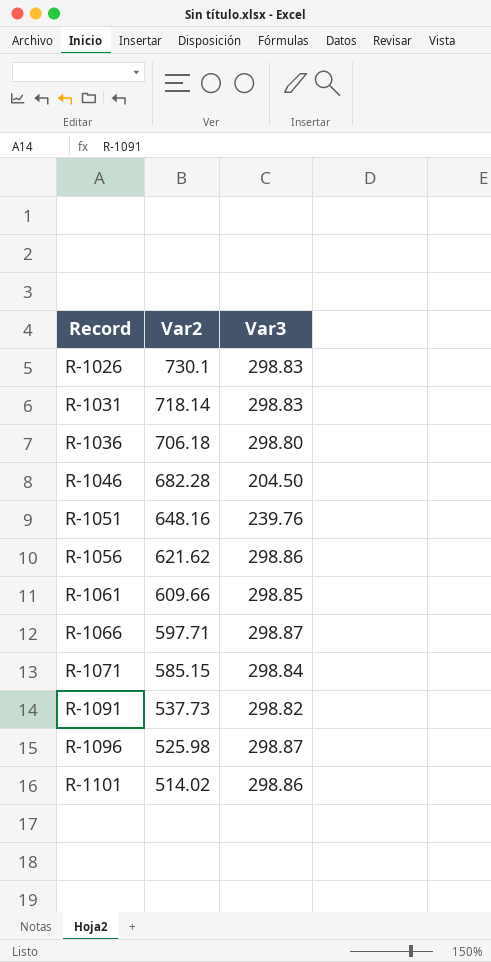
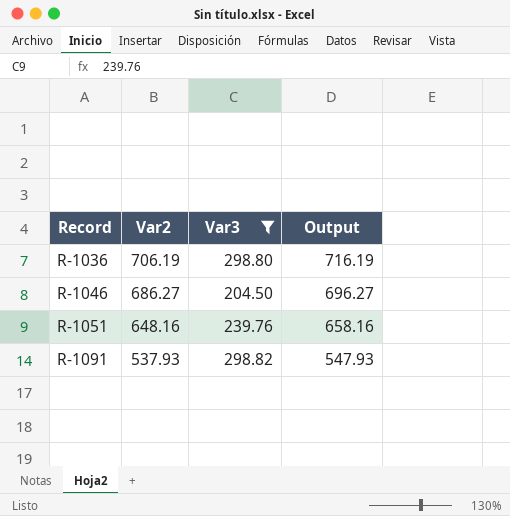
filter: none -> Var3 <= 298.82
column Output | formula: none -> [Var2] + 10
R-1036 | Var2: 706.18 -> 706.19
R-1046 | Var2: 682.28 -> 686.27
R-1091 | Var2: 537.73 -> 537.93

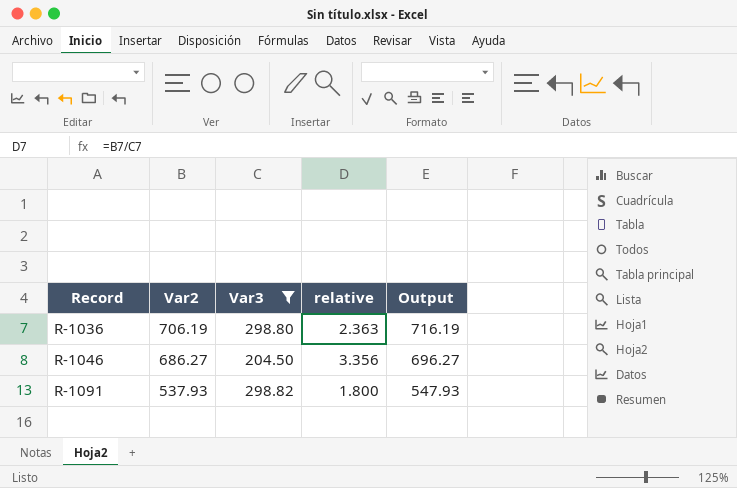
column relative | formula: none -> [Var2] / [Var3]
row R-1051: 648.16 | 239.76 | 658.16 -> none

